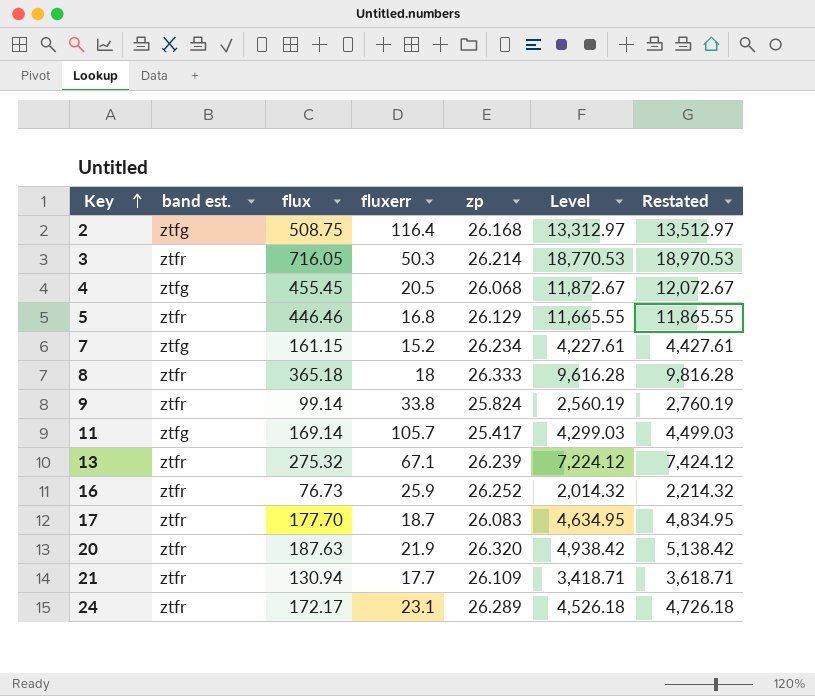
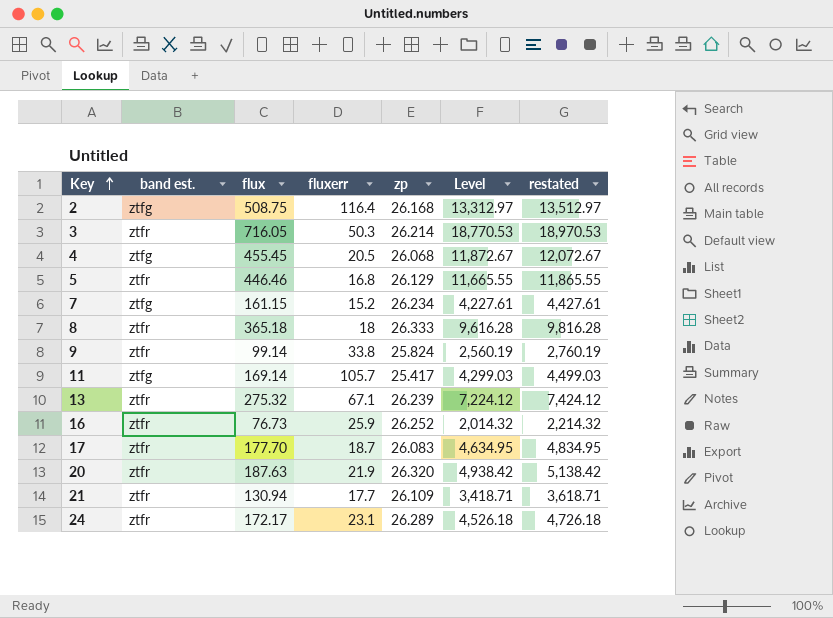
column name: Restated -> restated

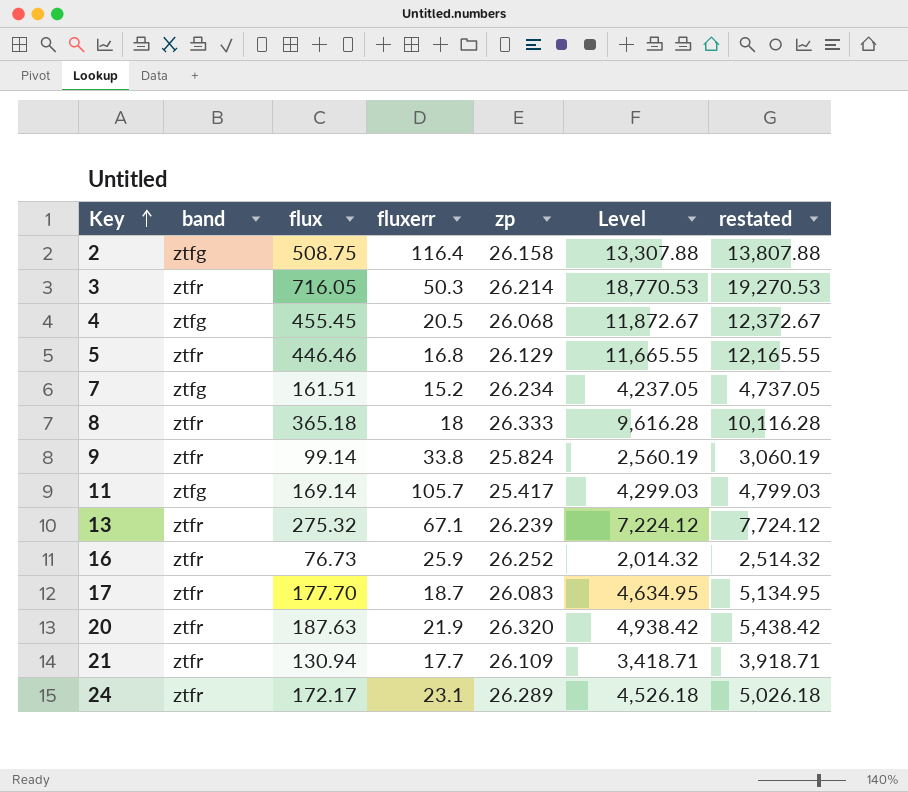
column name: band est. -> band
column restated | formula: [Level] + 200 -> [Level] + 500
2 | zp: 26.168 -> 26.158
2 | Level: 13,312.97 -> 13,307.88
7 | flux: 161.15 -> 161.51
7 | Level: 4,227.61 -> 4,237.05

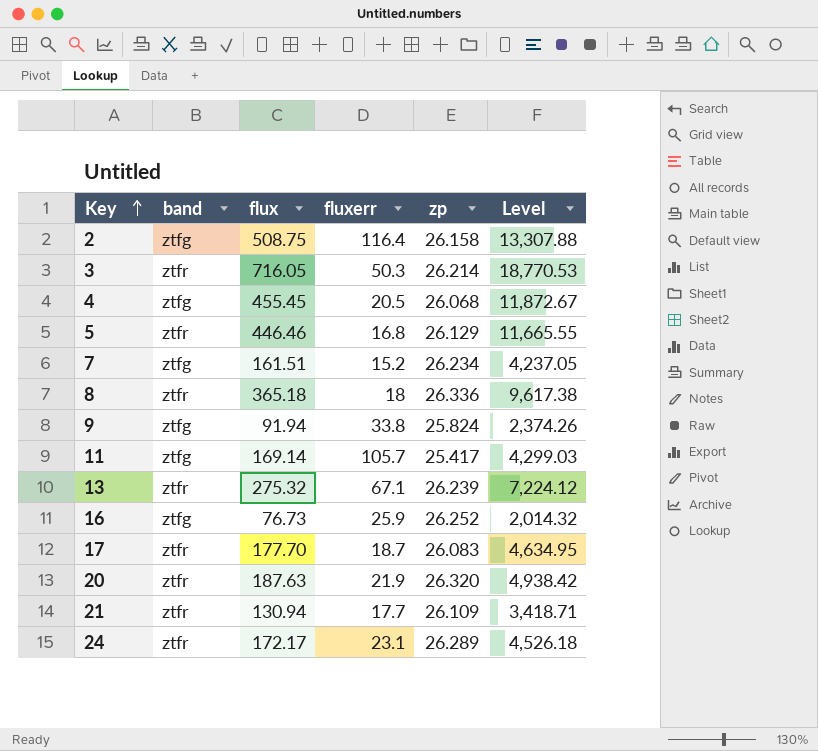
column restated | formula: [Level] + 500 -> none
8 | zp: 26.333 -> 26.336
8 | Level: 9,616.28 -> 9,617.38
9 | band: ztfr -> ztfg
9 | flux: 99.14 -> 91.94
9 | Level: 2,560.19 -> 2,374.26
16 | band: ztfr -> ztfg

